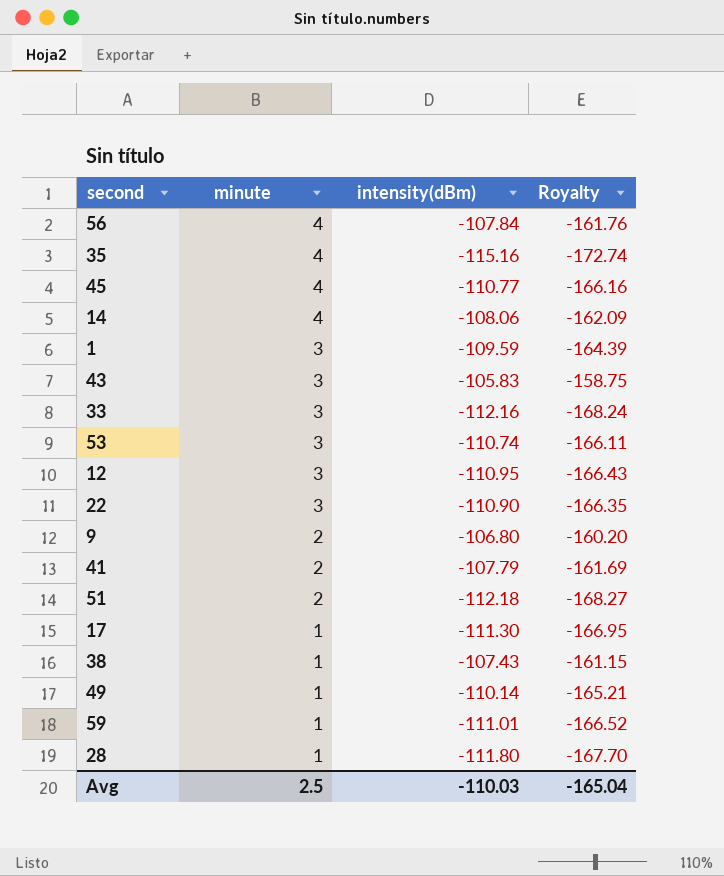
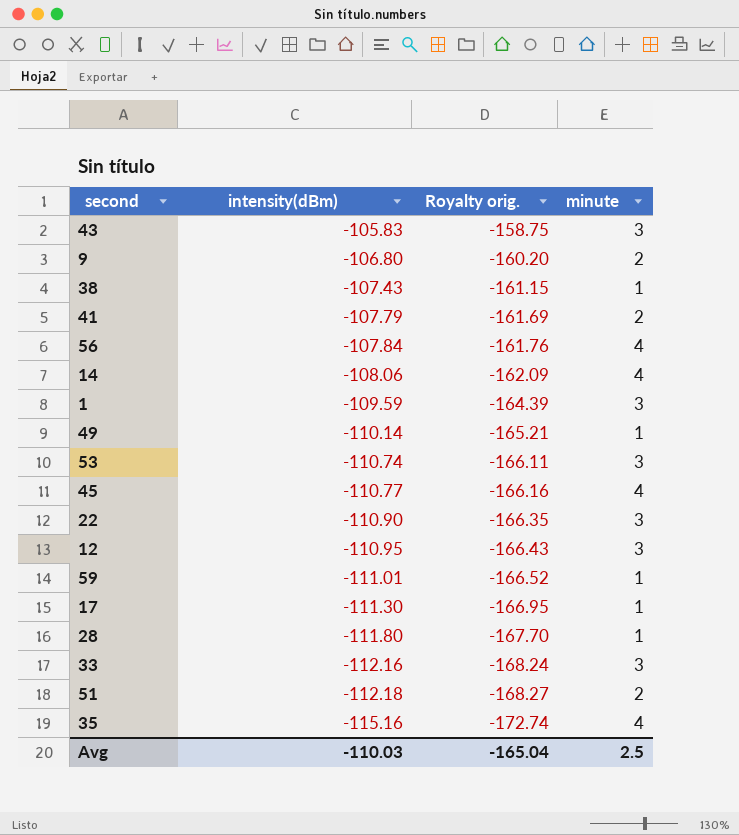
row order: minute descending -> intensity(dBm) descending
column name: Royalty -> Royalty orig.
column minute | position: 2 -> 4

